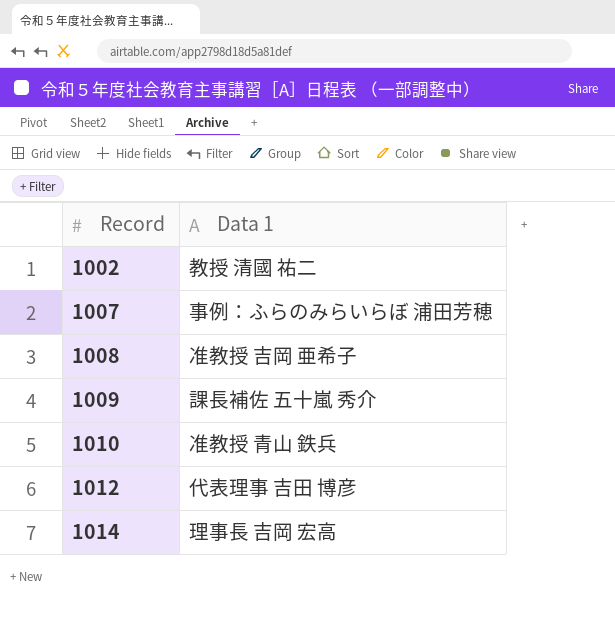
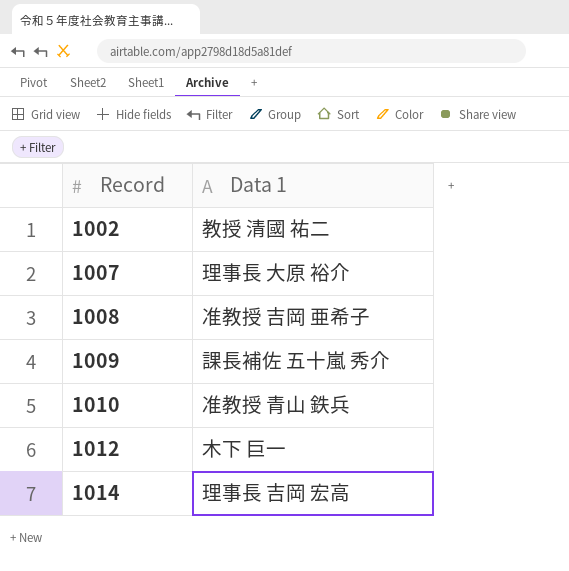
1007 | Data 1: 事例：ふらのみらいらぼ 浦田芳穂 -> 理事長 大原 裕介
1012 | Data 1: 代表理事 吉田 博彦 -> 木下 巨一

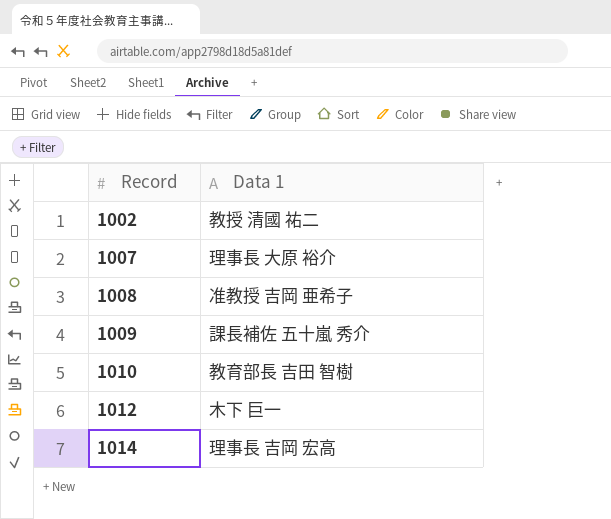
1010 | Data 1: 准教授 青山 鉄兵 -> 教育部長 吉田 智樹

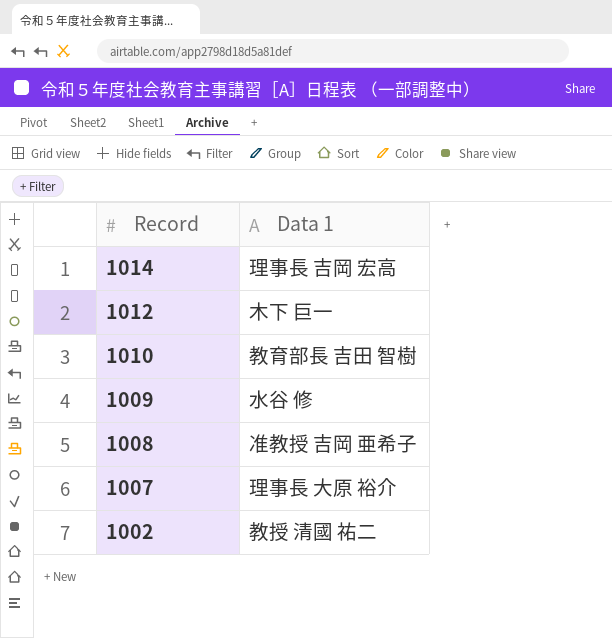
row order: Record ascending -> Record descending
1009 | Data 1: 課長補佐 五十嵐 秀介 -> 水谷 修

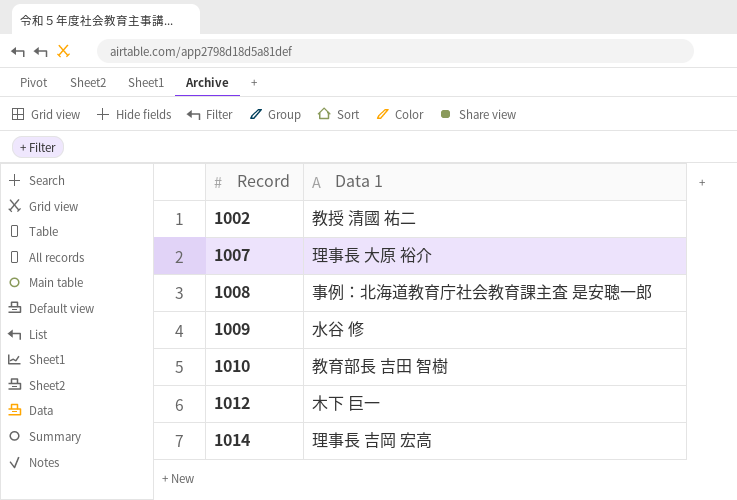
row order: Record descending -> Record ascending
1008 | Data 1: 准教授 吉岡 亜希子 -> 事例：北海道教育庁社会教育課主査 是安聰一郎

